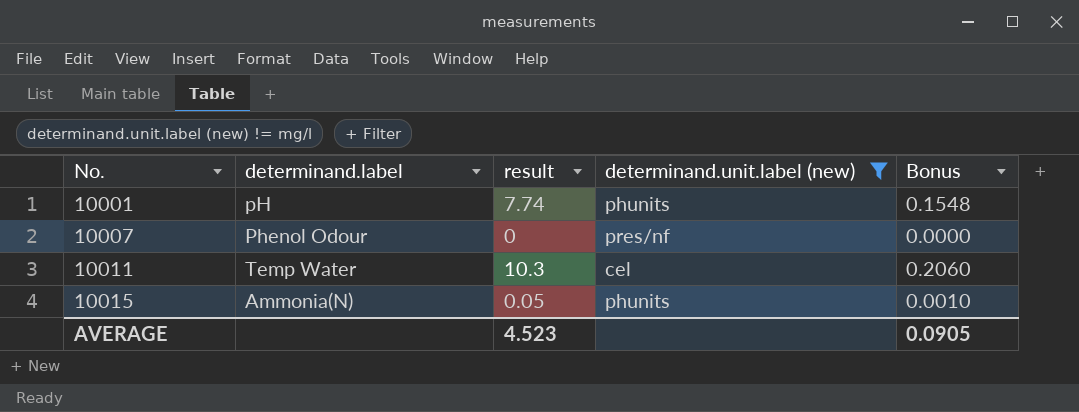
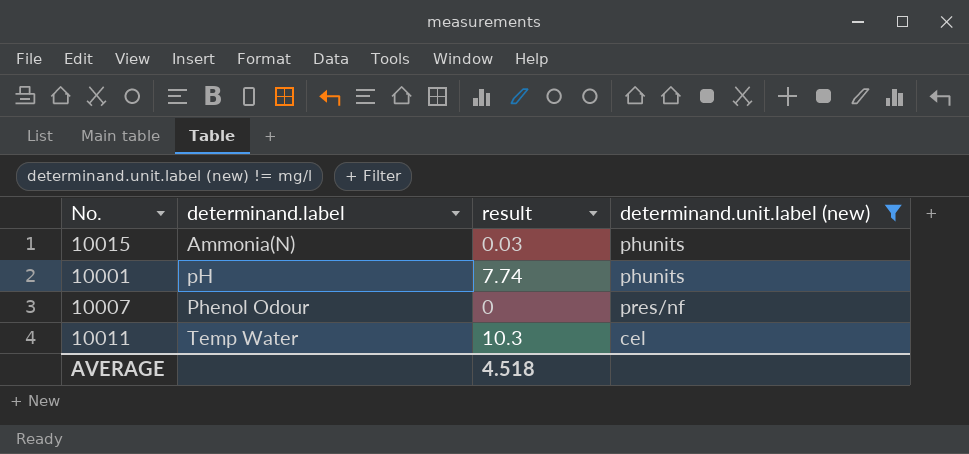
row order: No. ascending -> determinand.label ascending
column Bonus | formula: [result] * 0.02 -> none
10015 | result: 0.05 -> 0.03
AVERAGE | result: 4.523 -> 4.518

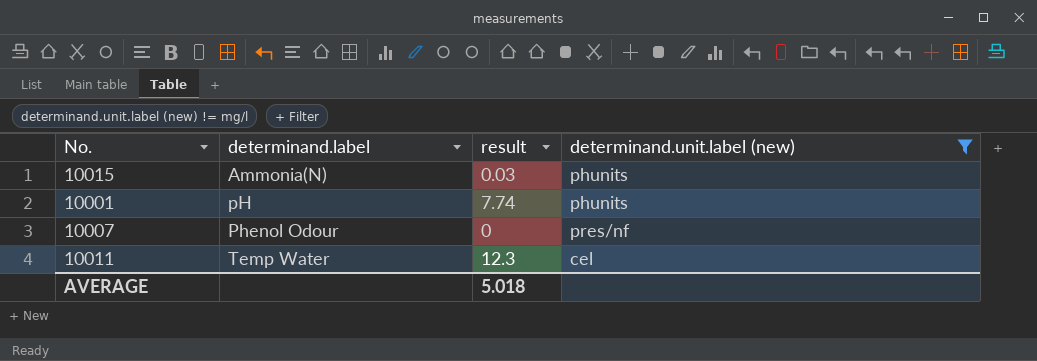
10011 | result: 10.3 -> 12.3
AVERAGE | result: 4.518 -> 5.018

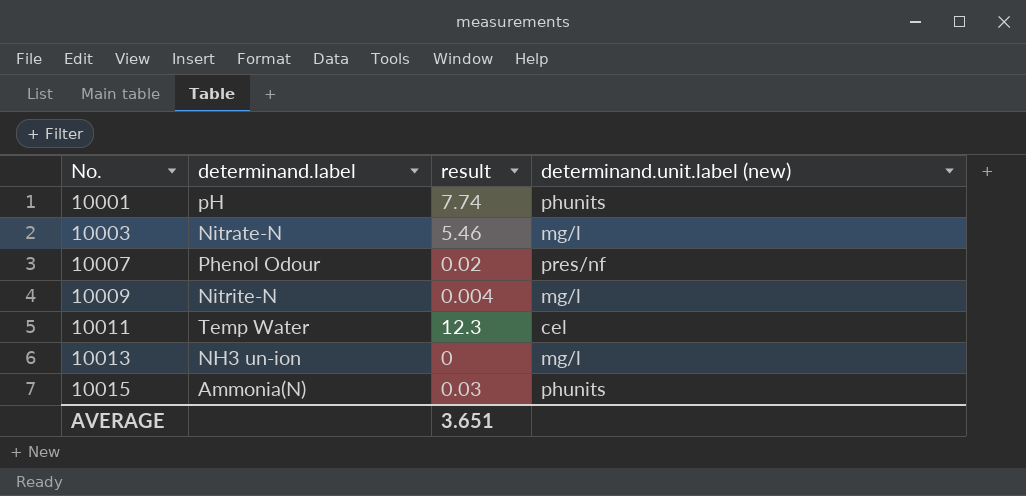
filter: determinand.unit.label (new) != mg/l -> none
row order: determinand.label ascending -> No. ascending
10007 | result: 0 -> 0.02
AVERAGE | result: 5.018 -> 3.651

